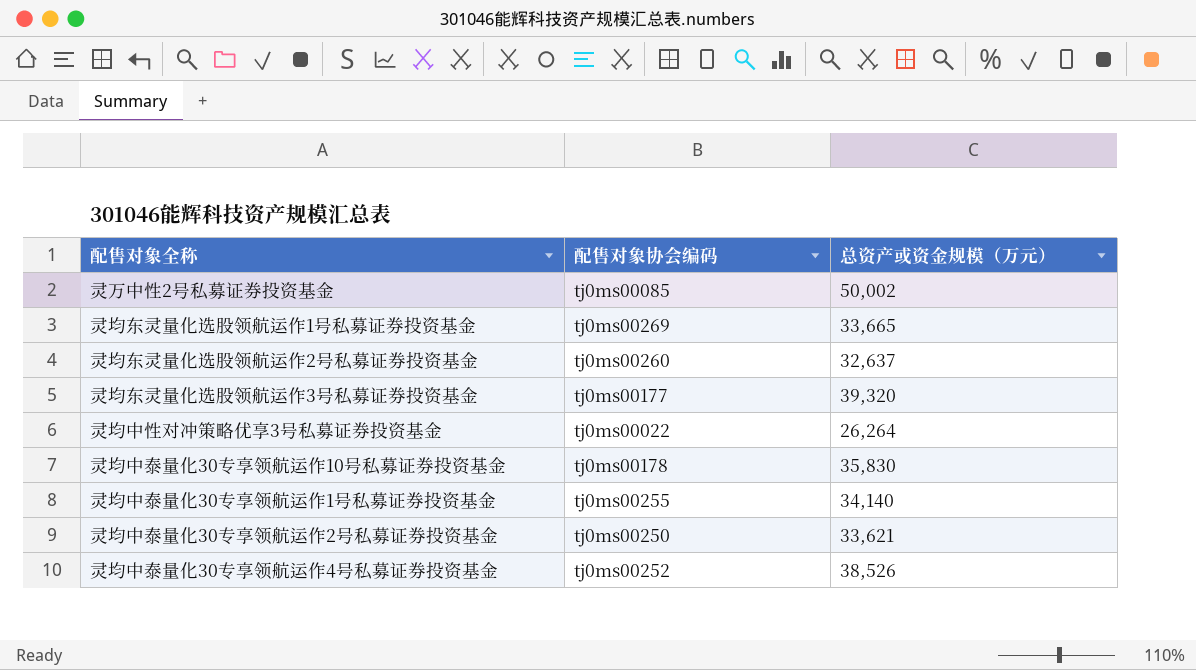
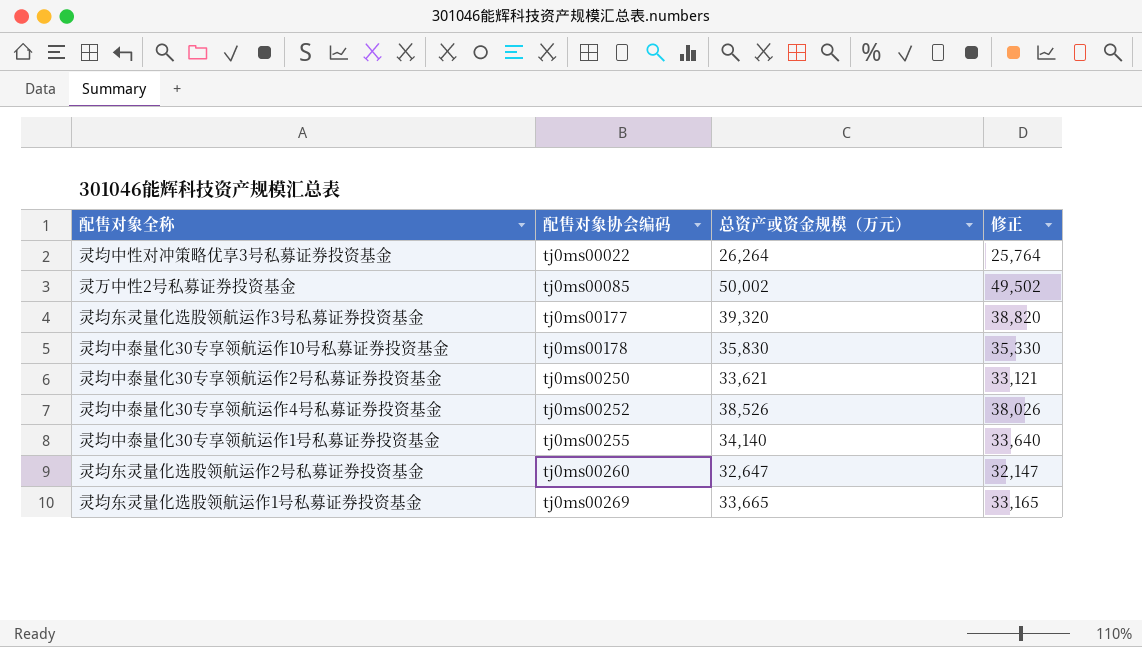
row order: none -> 配售对象协会编码 ascending
column 修正 | formula: none -> [总资产或资金规模（万元）] - 500
灵均东灵量化选股领航运作2号私募证券投资基金 | 总资产或资金规模（万元）: 32,637 -> 32,647

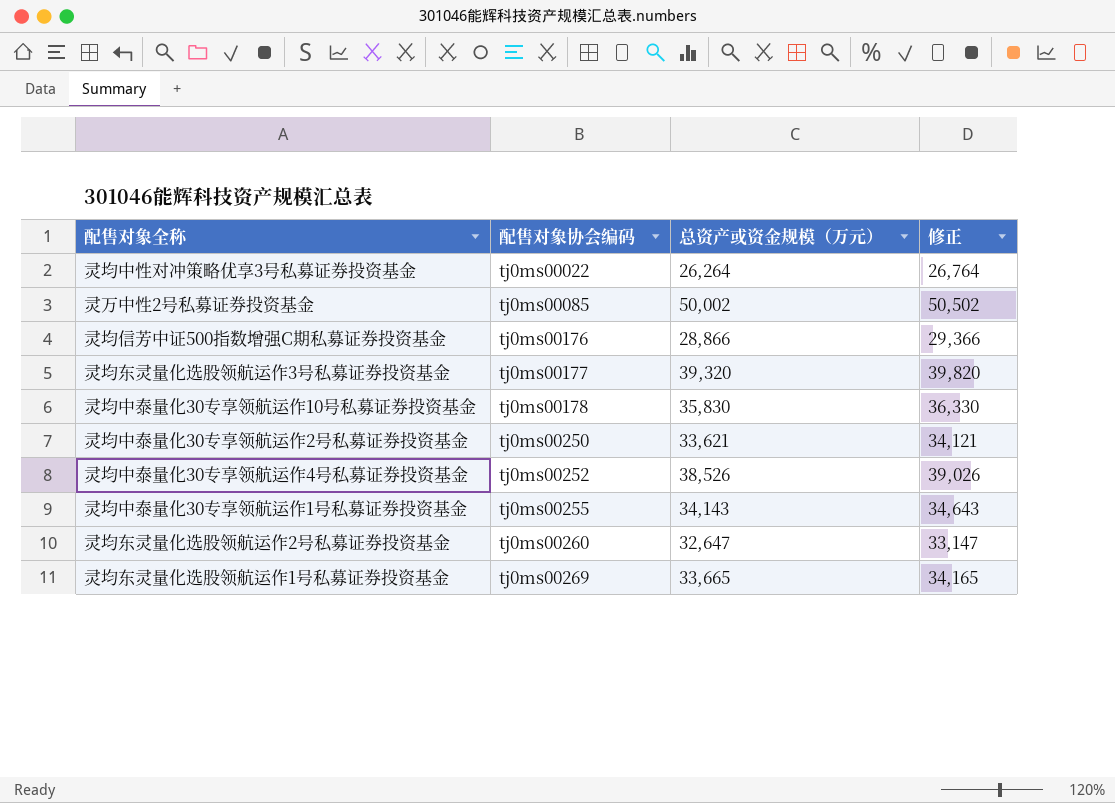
column 修正 | formula: [总资产或资金规模（万元）] - 500 -> [总资产或资金规模（万元）] + 500
row 灵均信芳中证500指数增强C期私募证券投资基金: none -> tj0ms00176 | 28,866 | 29,366
灵均中泰量化30专享领航运作1号私募证券投资基金 | 总资产或资金规模（万元）: 34,140 -> 34,143

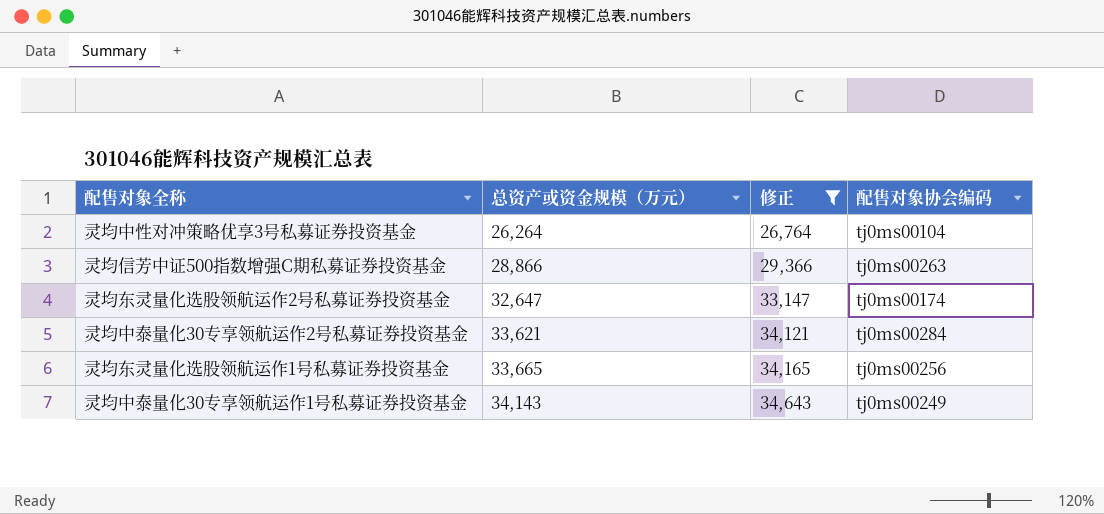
filter: none -> 修正 <= 34,643
row order: 配售对象协会编码 ascending -> 总资产或资金规模（万元） ascending
column 配售对象协会编码 | position: 2 -> 4
灵均中性对冲策略优享3号私募证券投资基金 | 配售对象协会编码: tj0ms00022 -> tj0ms00104
灵均信芳中证500指数增强C期私募证券投资基金 | 配售对象协会编码: tj0ms00176 -> tj0ms00263
灵均东灵量化选股领航运作2号私募证券投资基金 | 配售对象协会编码: tj0ms00260 -> tj0ms00174
灵均中泰量化30专享领航运作2号私募证券投资基金 | 配售对象协会编码: tj0ms00250 -> tj0ms00284
灵均东灵量化选股领航运作1号私募证券投资基金 | 配售对象协会编码: tj0ms00269 -> tj0ms00256
灵均中泰量化30专享领航运作1号私募证券投资基金 | 配售对象协会编码: tj0ms00255 -> tj0ms00249

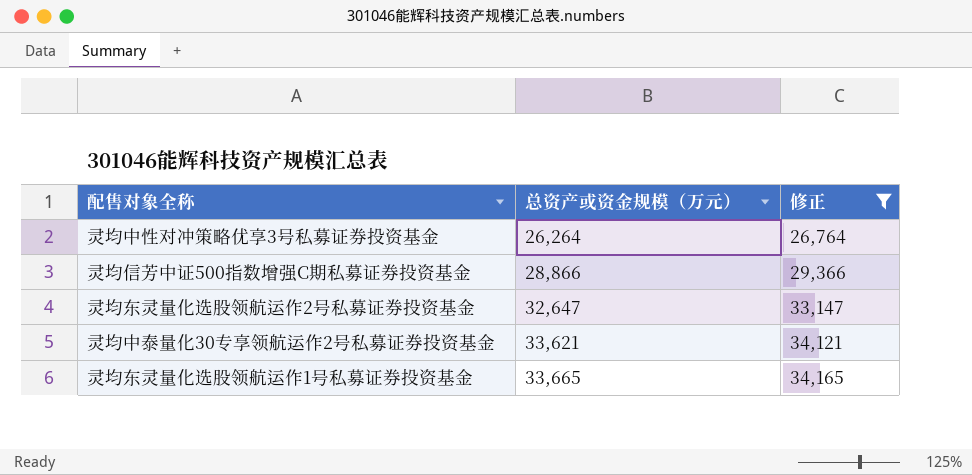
column 配售对象协会编码 | position: 4 -> none
row 灵均中泰量化30专享领航运作1号私募证券投资基金: 34,143 | 34,643 | tj0ms00249 -> none

